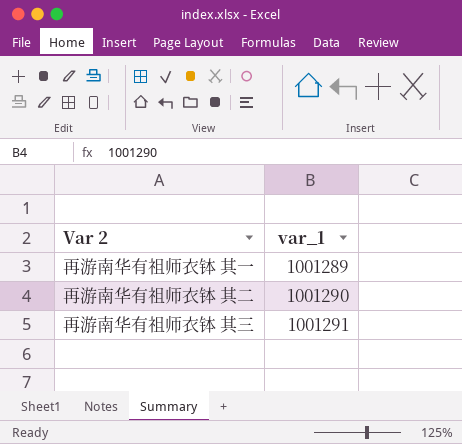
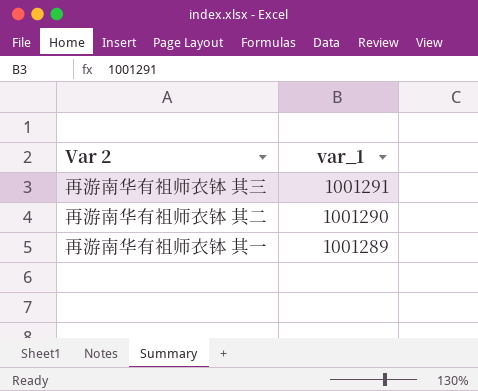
row order: var_1 ascending -> var_1 descending

